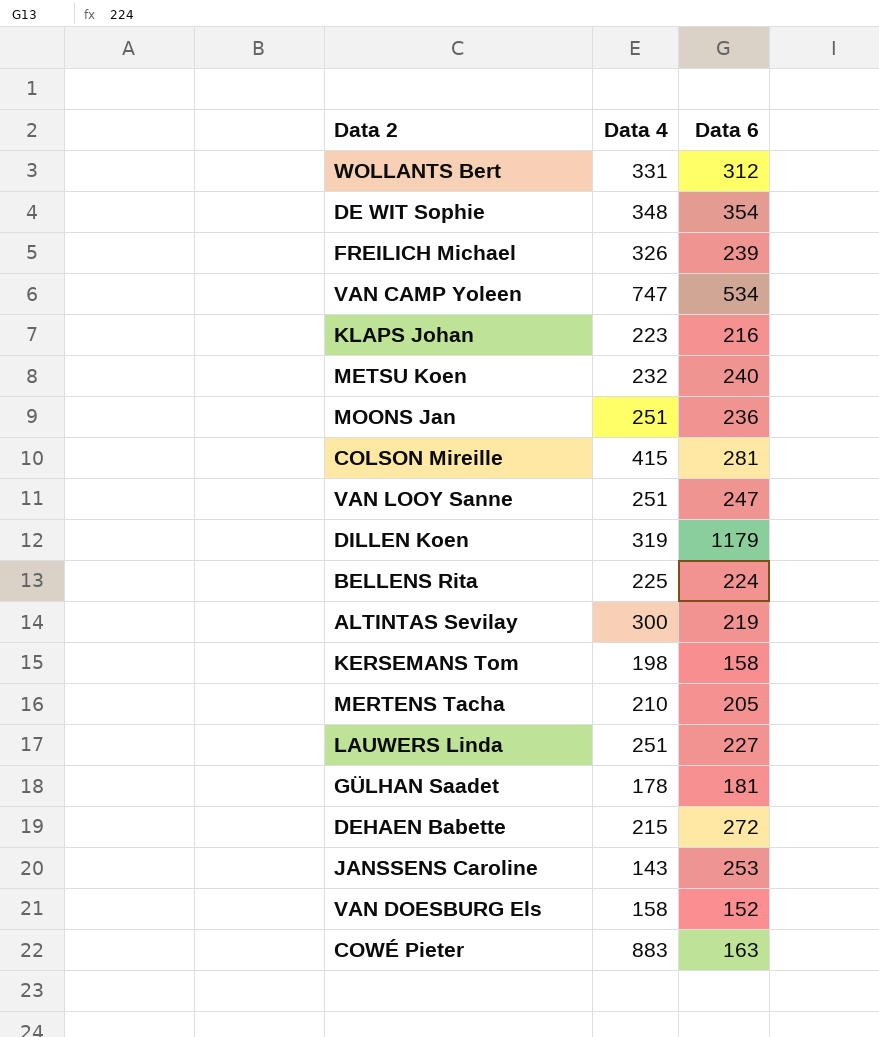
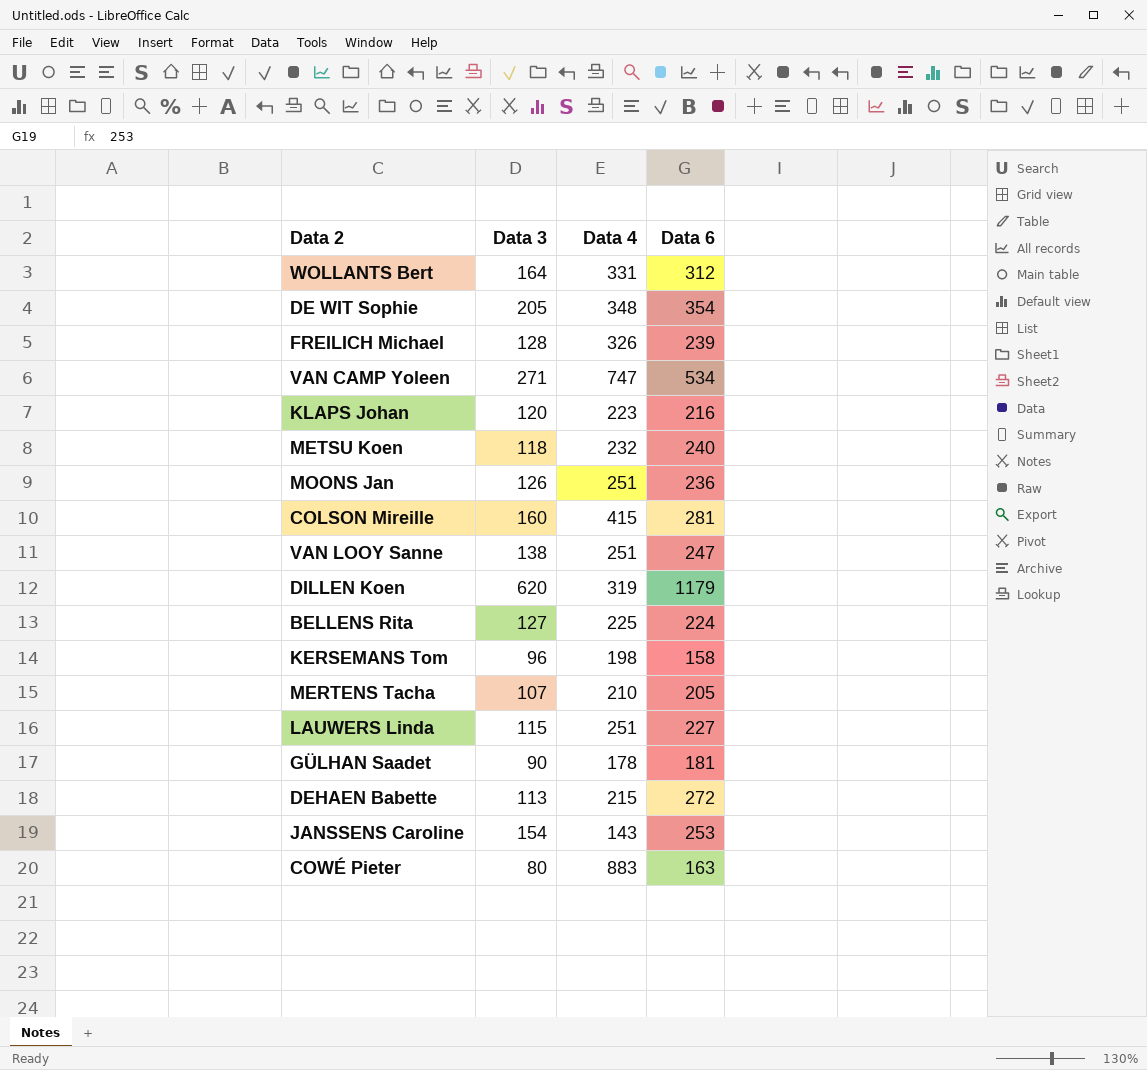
column Data 3 | position: none -> 2
row ALTINTAS Sevilay: 300 | 219 -> none
row VAN DOESBURG Els: 158 | 152 -> none

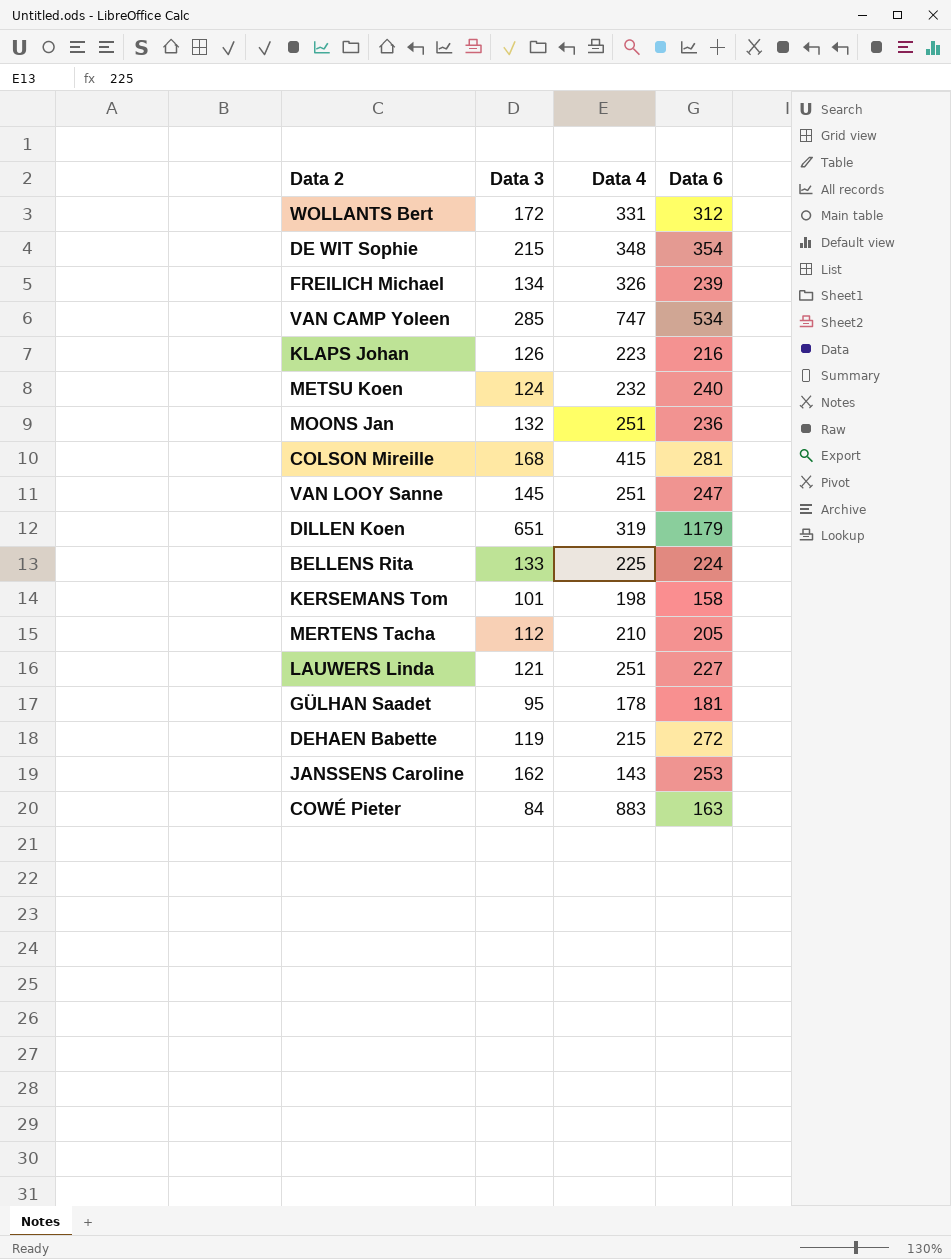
WOLLANTS Bert | Data 3: 164 -> 172
DE WIT Sophie | Data 3: 205 -> 215
FREILICH Michael | Data 3: 128 -> 134
VAN CAMP Yoleen | Data 3: 271 -> 285
KLAPS Johan | Data 3: 120 -> 126
METSU Koen | Data 3: 118 -> 124
MOONS Jan | Data 3: 126 -> 132
COLSON Mireille | Data 3: 160 -> 168
VAN LOOY Sanne | Data 3: 138 -> 145
DILLEN Koen | Data 3: 620 -> 651
BELLENS Rita | Data 3: 127 -> 133
KERSEMANS Tom | Data 3: 96 -> 101
MERTENS Tacha | Data 3: 107 -> 112
LAUWERS Linda | Data 3: 115 -> 121
GÜLHAN Saadet | Data 3: 90 -> 95
DEHAEN Babette | Data 3: 113 -> 119
JANSSENS Caroline | Data 3: 154 -> 162
COWÉ Pieter | Data 3: 80 -> 84

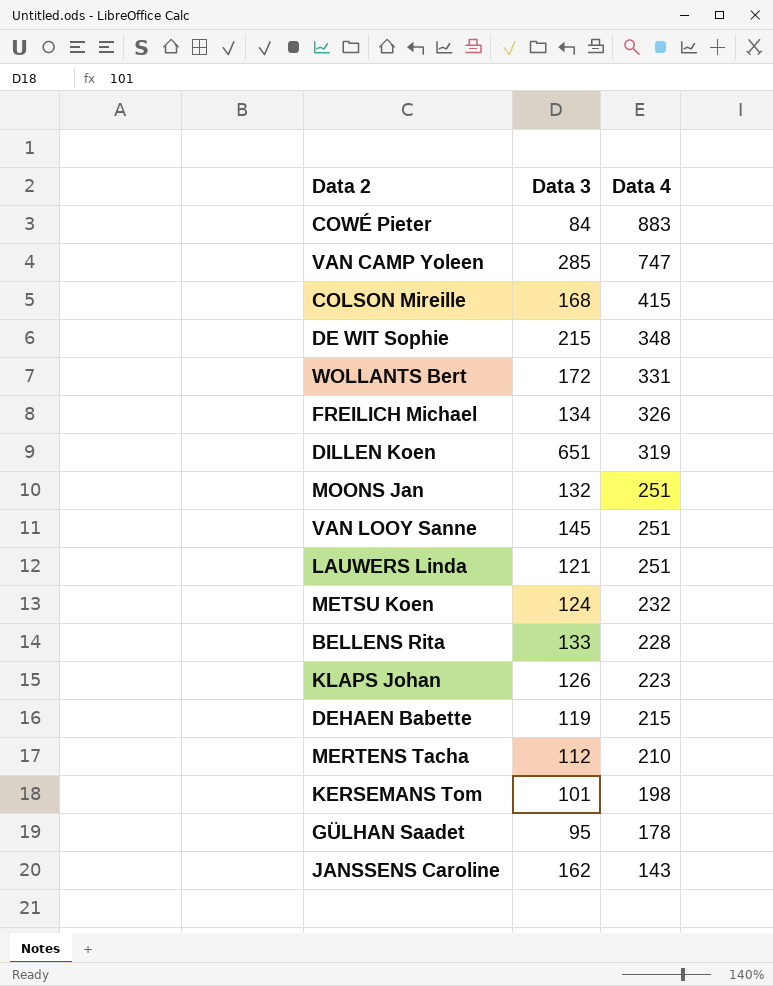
row order: none -> Data 4 descending
column Data 6 | position: 4 -> none
BELLENS Rita | Data 4: 225 -> 228

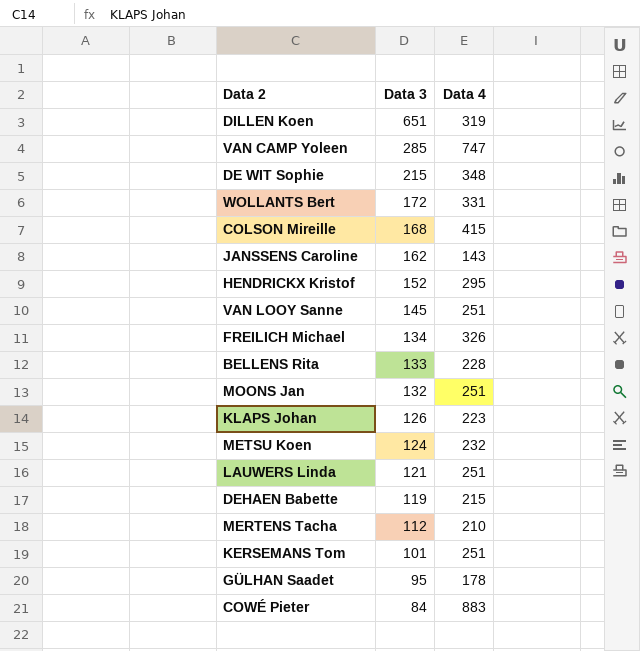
row order: Data 4 descending -> Data 3 descending
row HENDRICKX Kristof: none -> 152 | 295
KERSEMANS Tom | Data 4: 198 -> 251

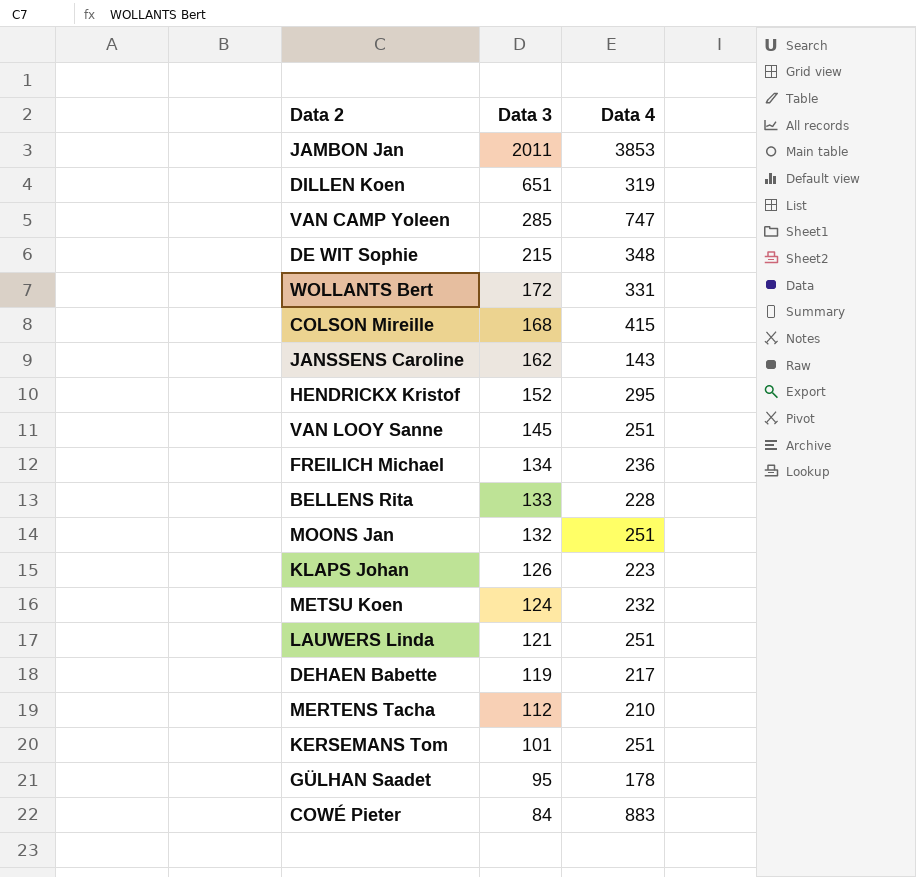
row JAMBON Jan: none -> 2011 | 3853
FREILICH Michael | Data 4: 326 -> 236
DEHAEN Babette | Data 4: 215 -> 217

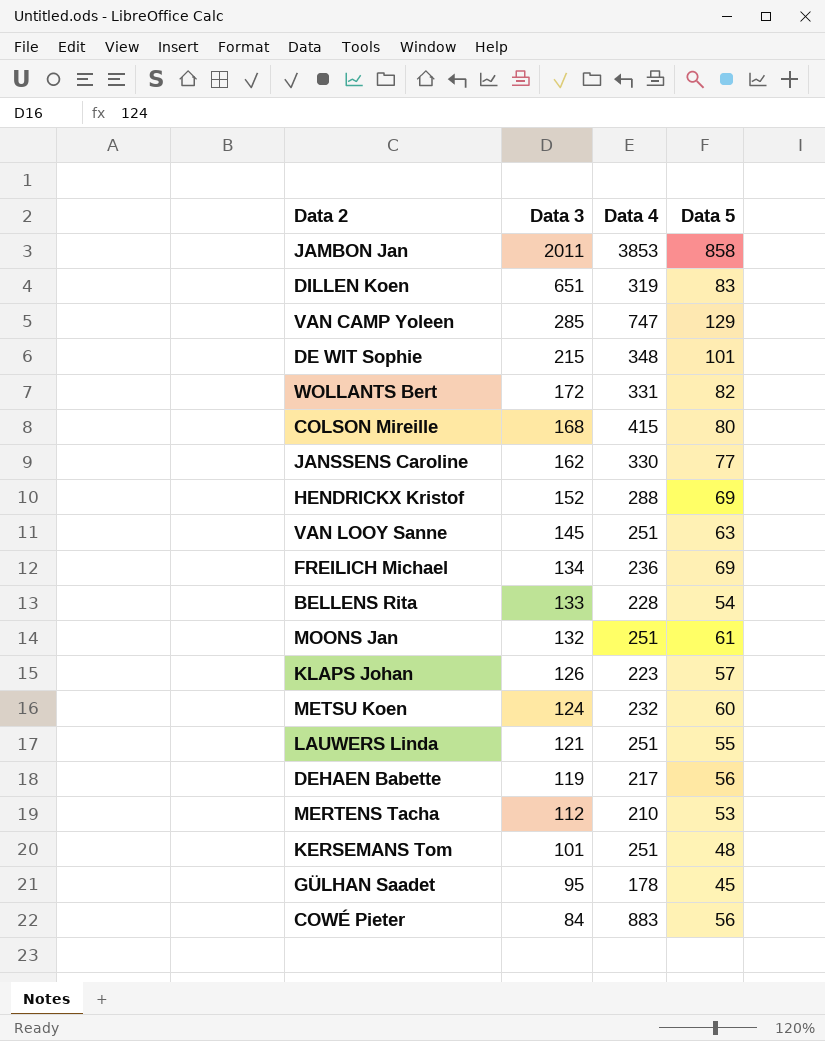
column Data 5 | position: none -> 4
JANSSENS Caroline | Data 4: 143 -> 330
HENDRICKX Kristof | Data 4: 295 -> 288

